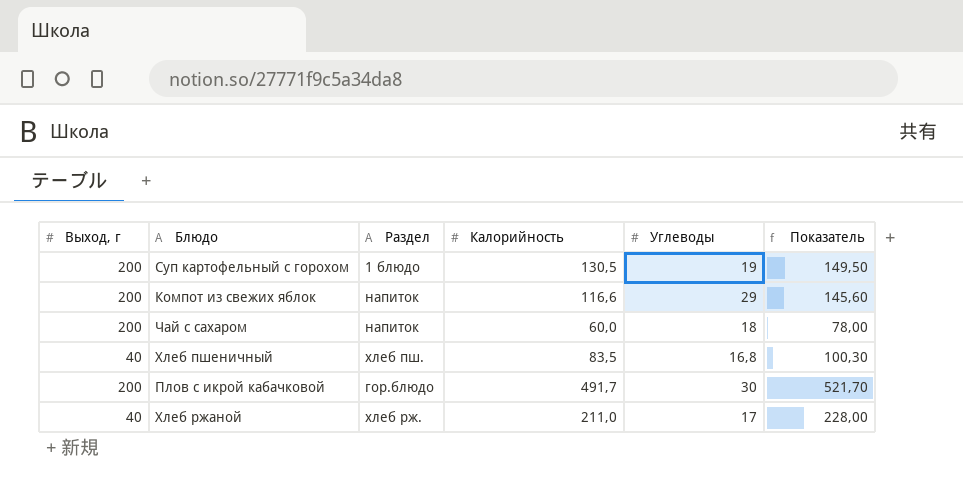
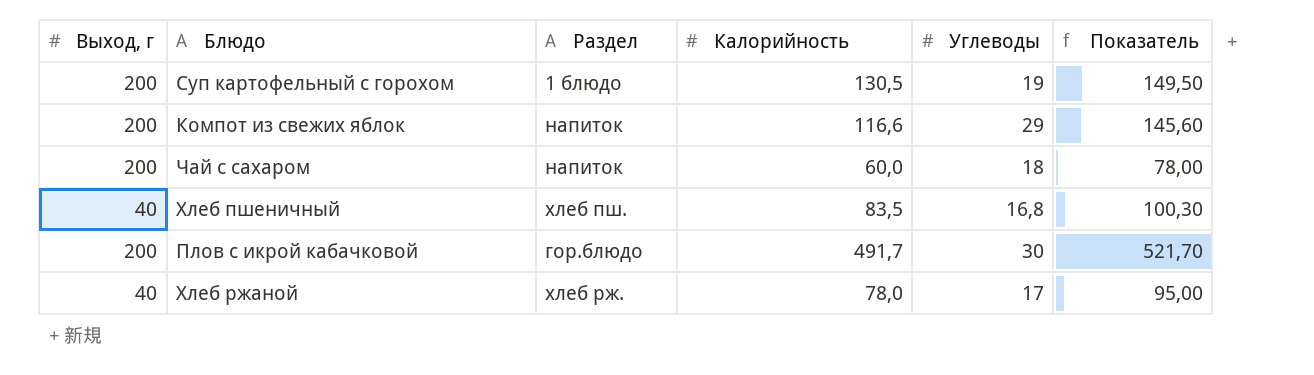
Хлеб ржаной | Калорийность: 211,0 -> 78,0
Хлеб ржаной | Показатель: 228,00 -> 95,00

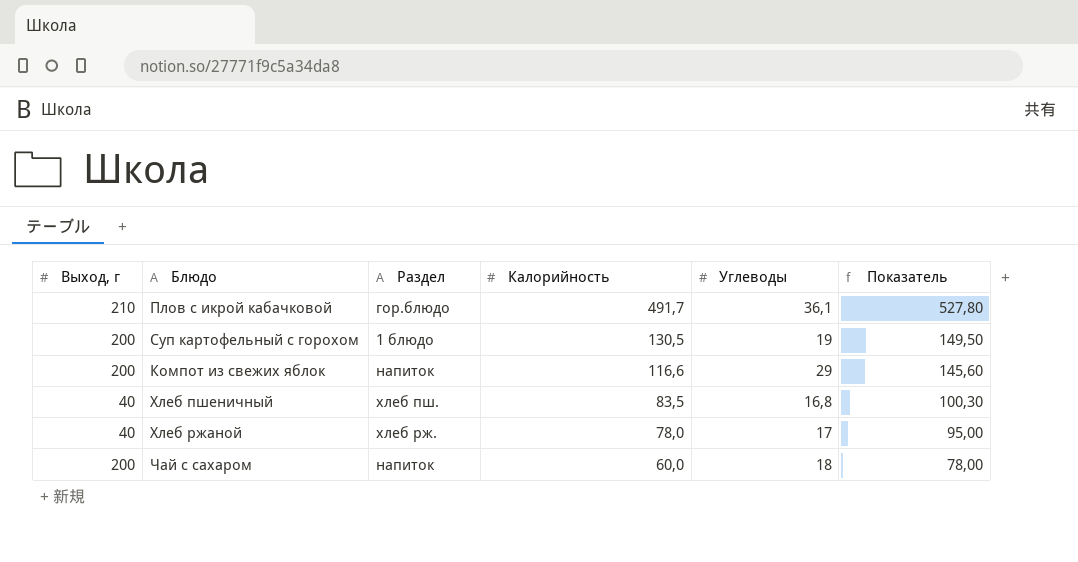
row order: none -> Калорийность descending
Плов с икрой кабачковой | Выход, г: 200 -> 210
Плов с икрой кабачковой | Углеводы: 30 -> 36,1
Плов с икрой кабачковой | Показатель: 521,70 -> 527,80

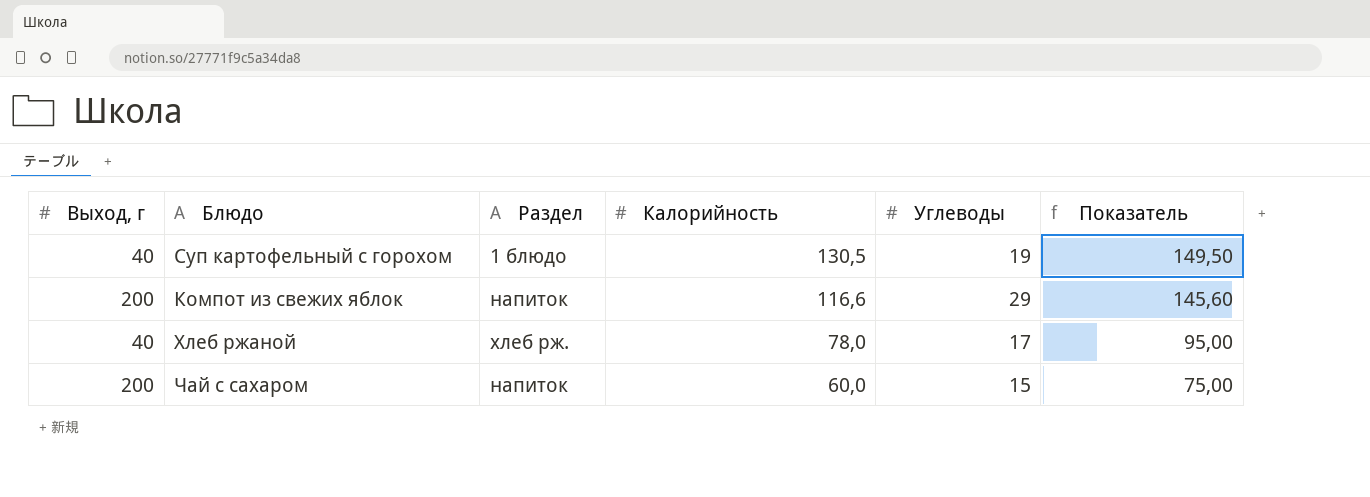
row Плов с икрой кабачковой: 210 | гор.блюдо | 491,7 | 36,1 | 527,80 -> none
row Хлеб пшеничный: 40 | хлеб пш. | 83,5 | 16,8 | 100,30 -> none
Суп картофельный с горохом | Выход, г: 200 -> 40
Чай с сахаром | Углеводы: 18 -> 15
Чай с сахаром | Показатель: 78,00 -> 75,00

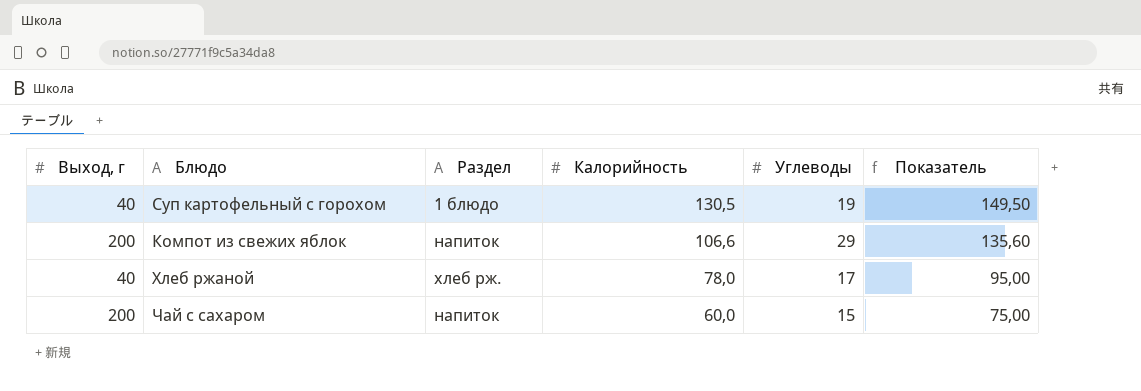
Компот из свежих яблок | Калорийность: 116,6 -> 106,6
Компот из свежих яблок | Показатель: 145,60 -> 135,60

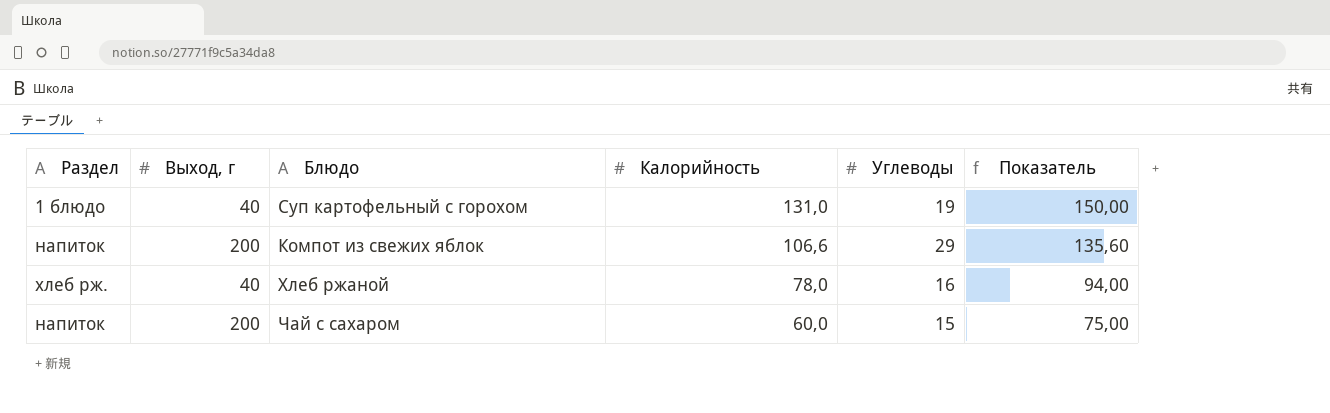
column Раздел | position: 3 -> 1
Суп картофельный с горохом | Калорийность: 130,5 -> 131,0
Суп картофельный с горохом | Показатель: 149,50 -> 150,00
Хлеб ржаной | Углеводы: 17 -> 16
Хлеб ржаной | Показатель: 95,00 -> 94,00

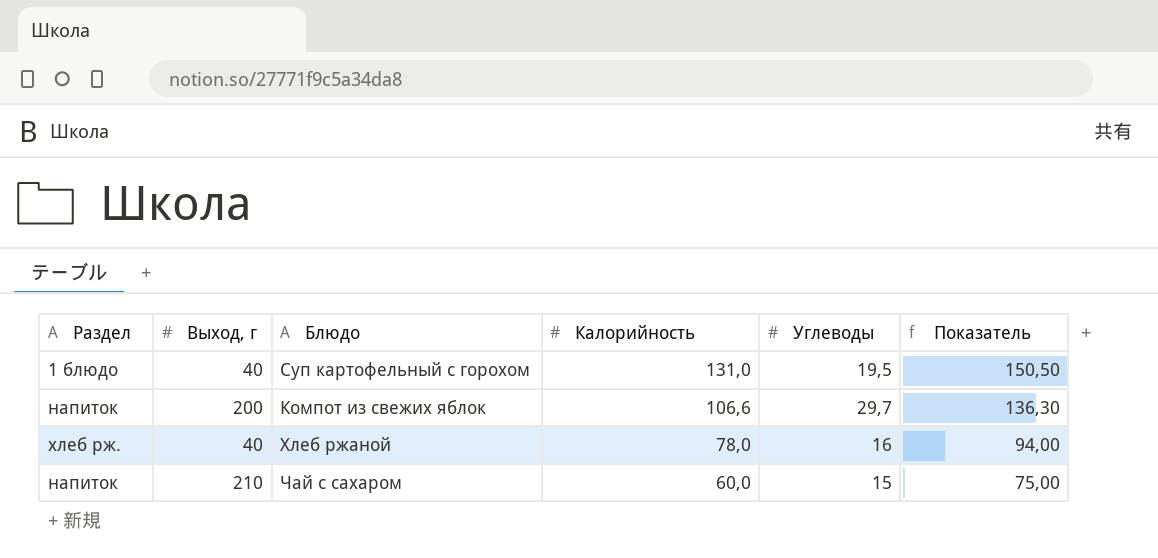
Суп картофельный с горохом | Углеводы: 19 -> 19,5
Суп картофельный с горохом | Показатель: 150,00 -> 150,50
Компот из свежих яблок | Углеводы: 29 -> 29,7
Компот из свежих яблок | Показатель: 135,60 -> 136,30
Чай с сахаром | Выход, г: 200 -> 210

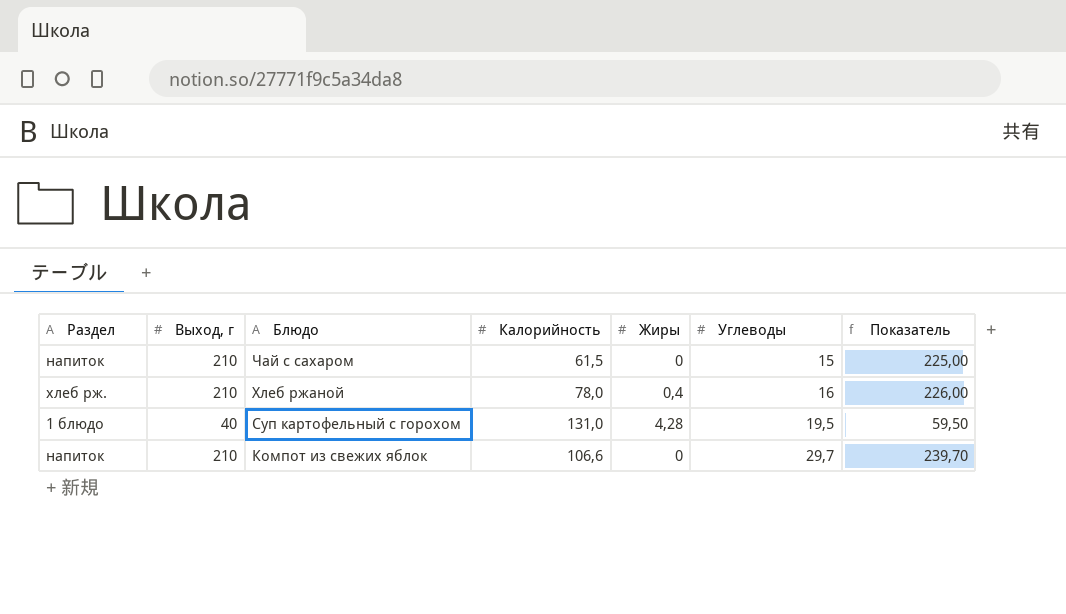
row order: Калорийность descending -> Блюдо descending
column Жиры | position: none -> 5
column Показатель | formula: [Калорийность] + [Углеводы] -> [Выход, г] + [Углеводы]
Чай с сахаром | Калорийность: 60,0 -> 61,5
Хлеб ржаной | Выход, г: 40 -> 210
Компот из свежих яблок | Выход, г: 200 -> 210

